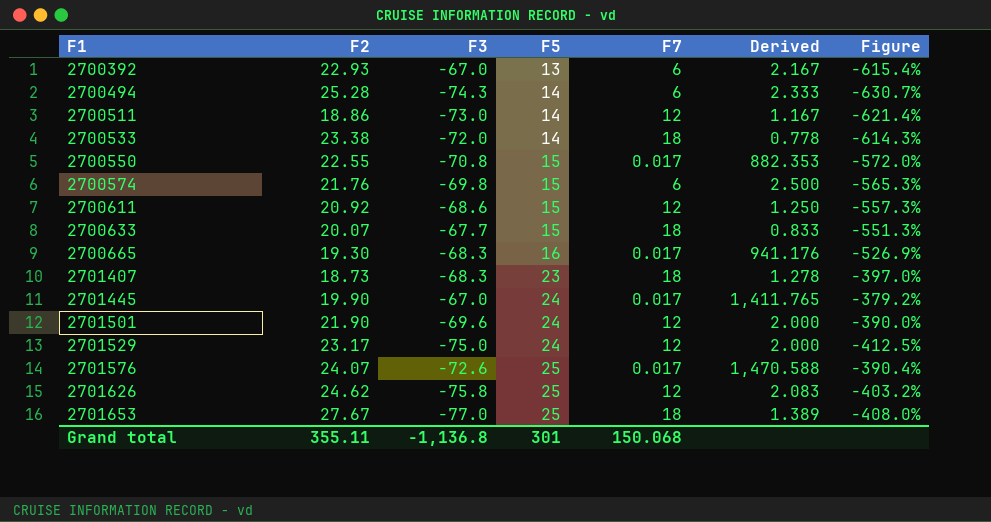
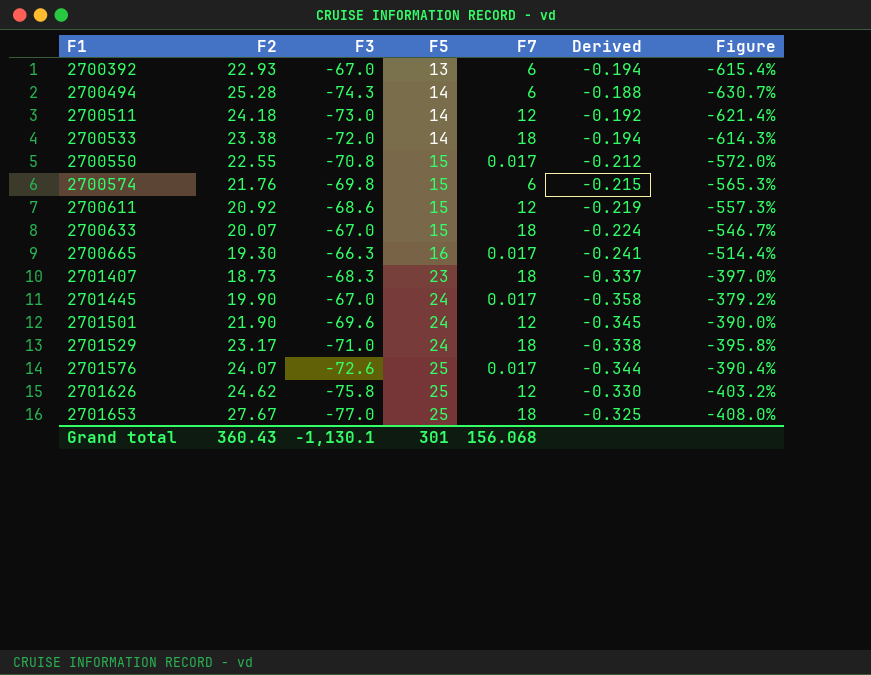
column Derived | formula: [F5] / [F7] -> [F5] / [F3]
2700511 | F2: 18.86 -> 24.18
2700633 | F3: -67.7 -> -67.0
2700633 | Figure: -551.3% -> -546.7%
2700665 | F3: -68.3 -> -66.3
2700665 | Figure: -526.9% -> -514.4%
2701529 | F3: -75.0 -> -71.0
2701529 | F7: 12 -> 18
2701529 | Figure: -412.5% -> -395.8%
Grand total | F2: 355.11 -> 360.43
Grand total | F3: -1,136.8 -> -1,130.1
Grand total | F7: 150.068 -> 156.068

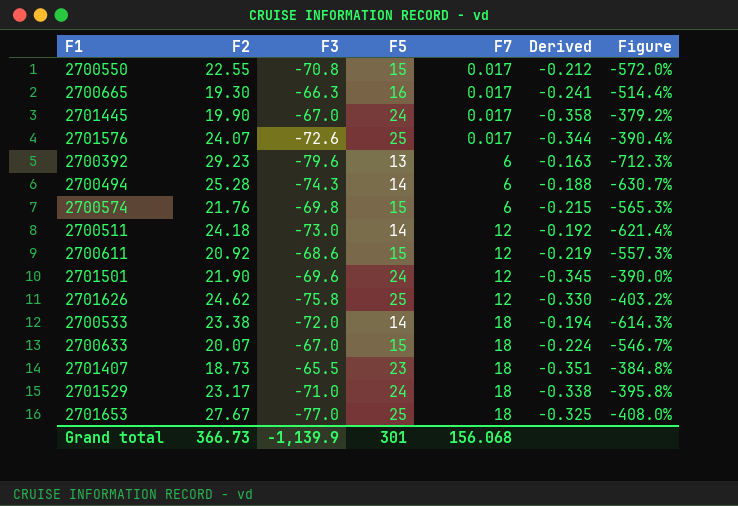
row order: F1 ascending -> F7 ascending
2700392 | F2: 22.93 -> 29.23
2700392 | F3: -67.0 -> -79.6
2700392 | Derived: -0.194 -> -0.163
2700392 | Figure: -615.4% -> -712.3%
2701407 | F3: -68.3 -> -65.5
2701407 | Derived: -0.337 -> -0.351
2701407 | Figure: -397.0% -> -384.8%
Grand total | F2: 360.43 -> 366.73
Grand total | F3: -1,130.1 -> -1,139.9

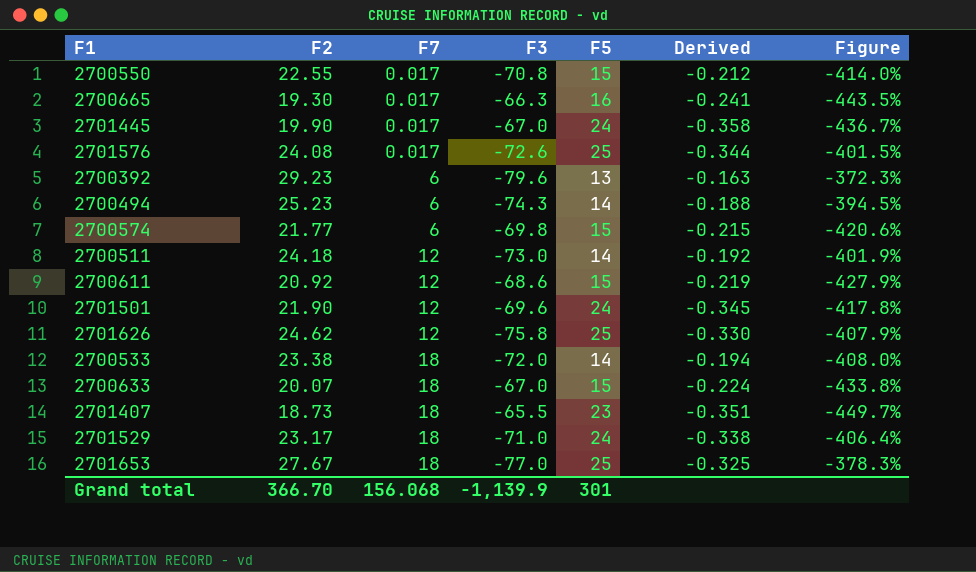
column F7 | position: 5 -> 3
column Figure | formula: ([F3] - [F5]) / [F5] -> ([F3] - [F2]) / [F2]
2701576 | F2: 24.07 -> 24.08
2700494 | F2: 25.28 -> 25.23
2700574 | F2: 21.76 -> 21.77
Grand total | F2: 366.73 -> 366.70

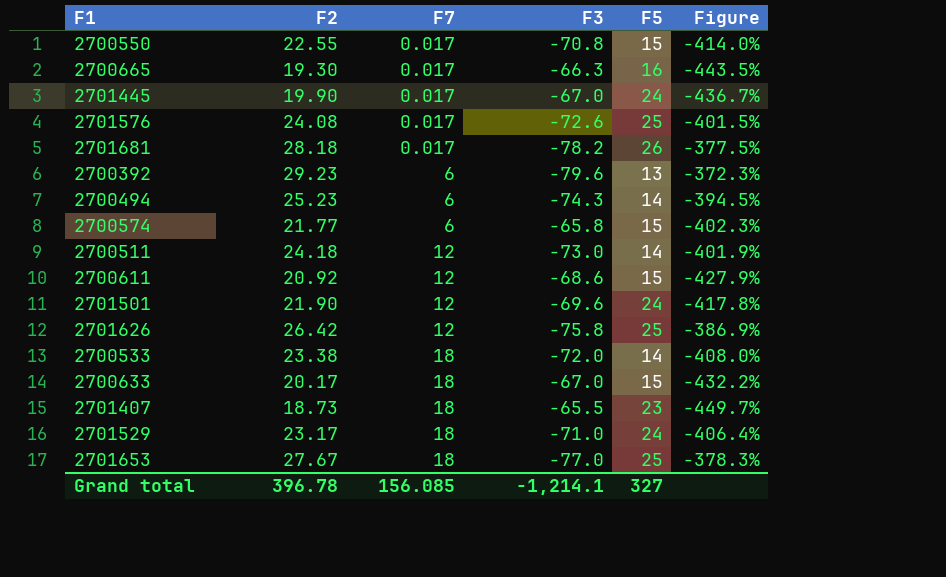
column Derived | formula: [F5] / [F3] -> none
row 2701681: none -> 28.18 | 0.017 | -78.2 | 26 | -377.5%
2700574 | F3: -69.8 -> -65.8
2700574 | Figure: -420.6% -> -402.3%
2701626 | F2: 24.62 -> 26.42
2701626 | Figure: -407.9% -> -386.9%
2700633 | F2: 20.07 -> 20.17
2700633 | Figure: -433.8% -> -432.2%
Grand total | F2: 366.70 -> 396.78
Grand total | F7: 156.068 -> 156.085
Grand total | F3: -1,139.9 -> -1,214.1
Grand total | F5: 301 -> 327

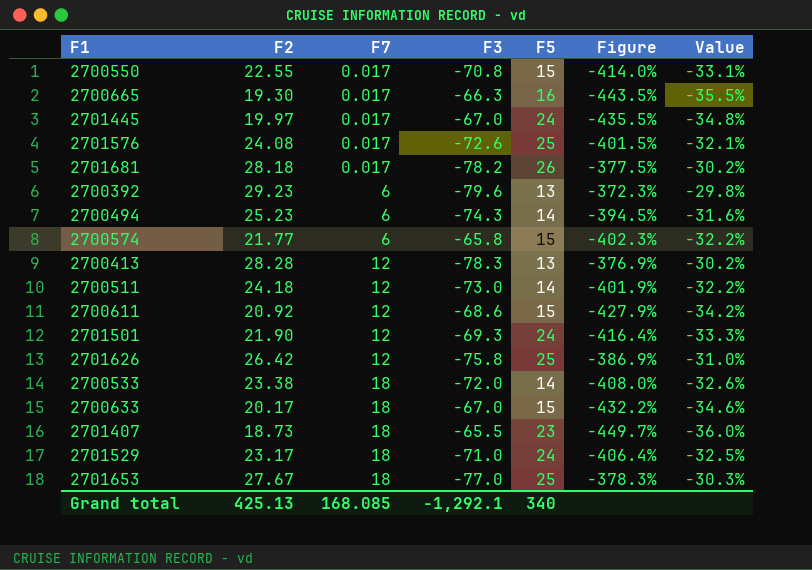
column Value | formula: none -> [Figure] * 0.08
2701445 | F2: 19.90 -> 19.97
2701445 | Figure: -436.7% -> -435.5%
row 2700413: none -> 28.28 | 12 | -78.3 | 13 | -376.9% | -30.2%
2701501 | F3: -69.6 -> -69.3
2701501 | Figure: -417.8% -> -416.4%
Grand total | F2: 396.78 -> 425.13
Grand total | F7: 156.085 -> 168.085
Grand total | F3: -1,214.1 -> -1,292.1
Grand total | F5: 327 -> 340

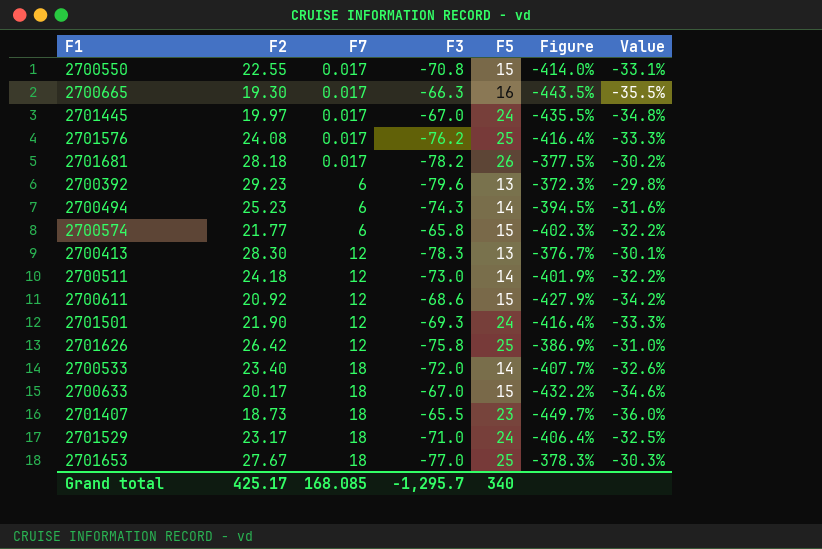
2701576 | F3: -72.6 -> -76.2
2701576 | Figure: -401.5% -> -416.4%
2701576 | Value: -32.1% -> -33.3%
2700413 | F2: 28.28 -> 28.30
2700413 | Figure: -376.9% -> -376.7%
2700413 | Value: -30.2% -> -30.1%
2700533 | F2: 23.38 -> 23.40
2700533 | Figure: -408.0% -> -407.7%
Grand total | F2: 425.13 -> 425.17
Grand total | F3: -1,292.1 -> -1,295.7

